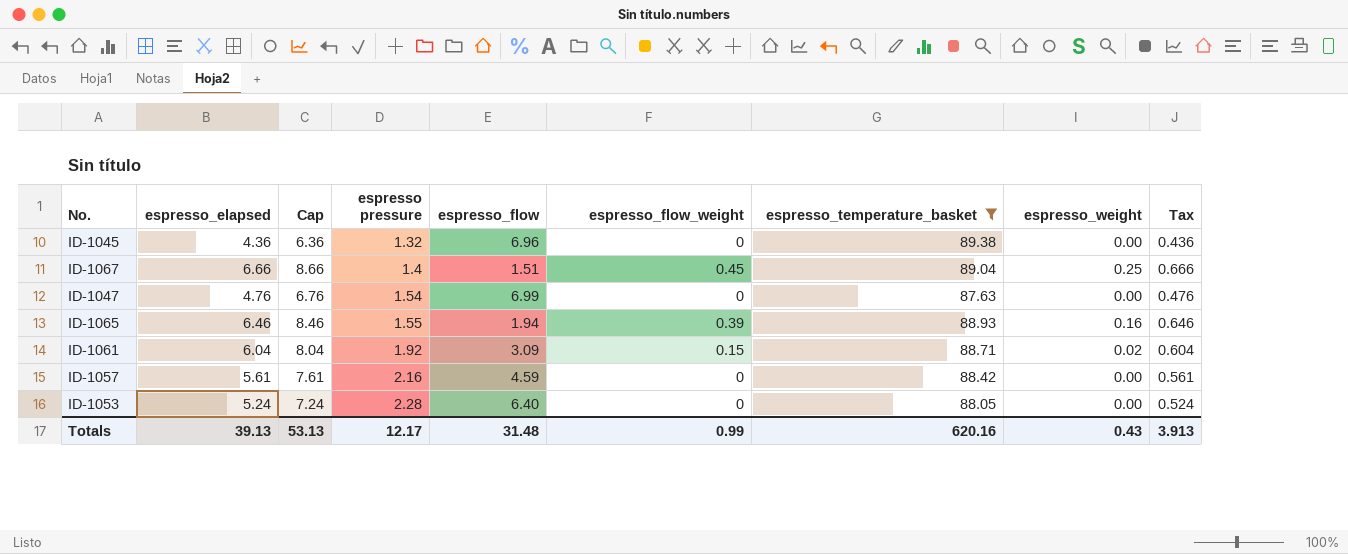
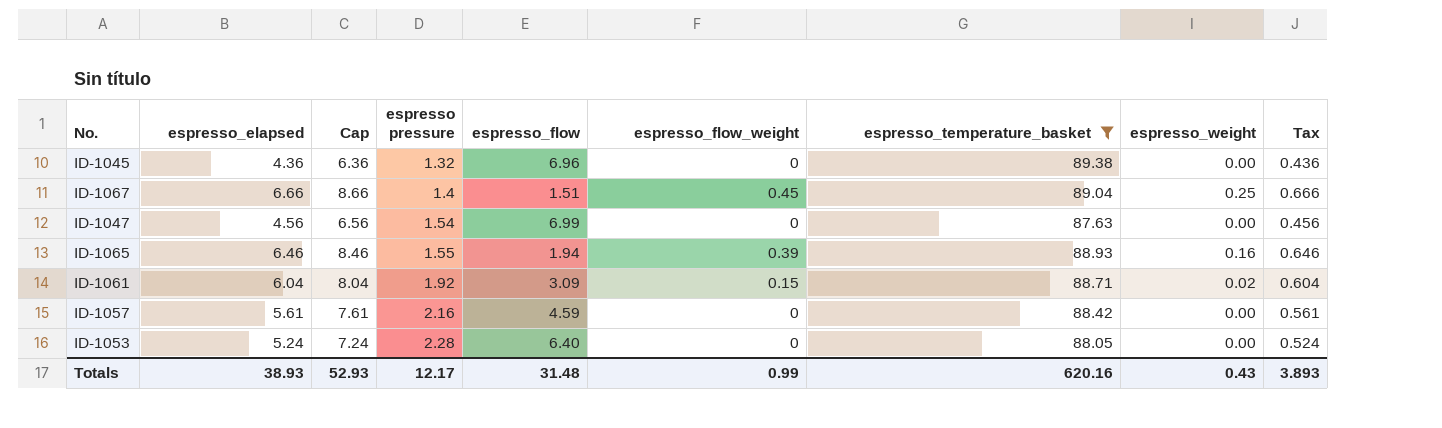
ID-1047 | espresso_elapsed: 4.76 -> 4.56
ID-1047 | Cap: 6.76 -> 6.56
ID-1047 | Tax: 0.476 -> 0.456
Totals | espresso_elapsed: 39.13 -> 38.93
Totals | Cap: 53.13 -> 52.93
Totals | Tax: 3.913 -> 3.893

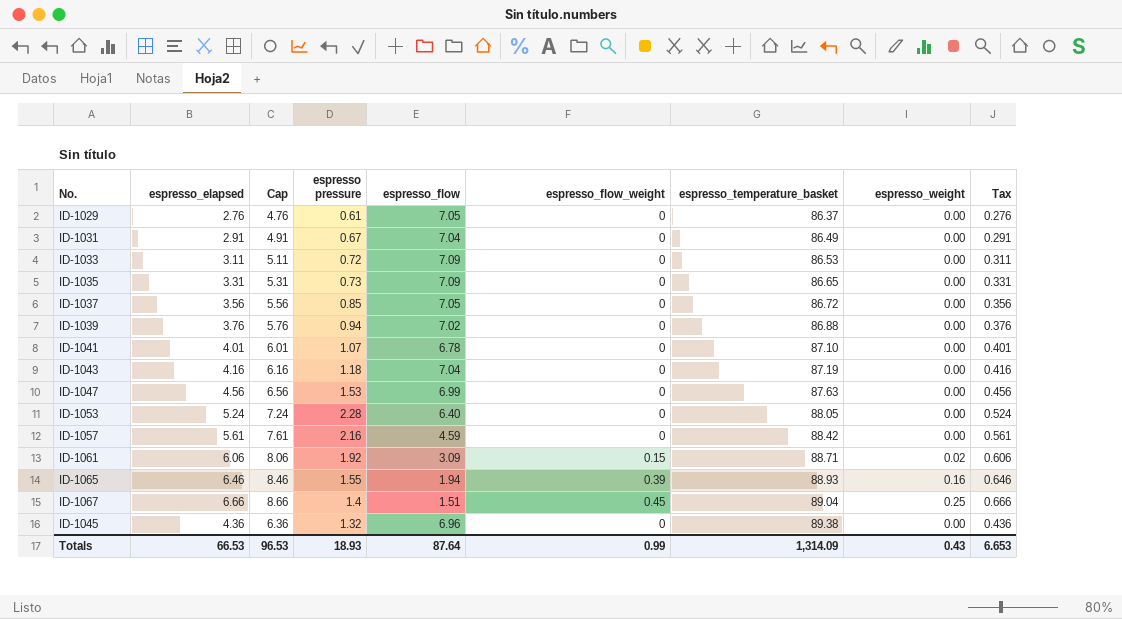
filter: espresso_temperature_basket >= 87.63 -> none
row order: espresso pressure ascending -> espresso_temperature_basket ascending
ID-1047 | espresso pressure: 1.54 -> 1.53
ID-1061 | espresso_elapsed: 6.04 -> 6.06
ID-1061 | Cap: 8.04 -> 8.06
ID-1061 | Tax: 0.604 -> 0.606
Totals | espresso_elapsed: 38.93 -> 66.53
Totals | Cap: 52.93 -> 96.53
Totals | espresso pressure: 12.17 -> 18.93
Totals | espresso_flow: 31.48 -> 87.64
Totals | espresso_temperature_basket: 620.16 -> 1,314.09
Totals | Tax: 3.893 -> 6.653

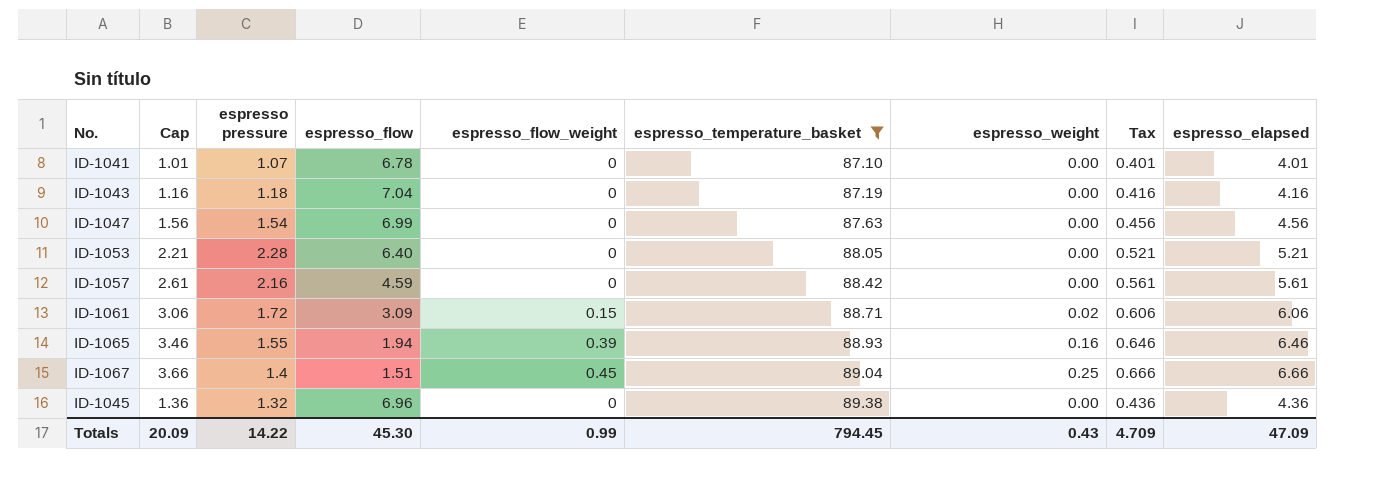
filter: none -> espresso_temperature_basket >= 87.10
column Cap | formula: [espresso_elapsed] + 2 -> [espresso_elapsed] - 3
column espresso_elapsed | position: 2 -> 9
ID-1047 | espresso pressure: 1.53 -> 1.54
ID-1053 | Tax: 0.524 -> 0.521
ID-1053 | espresso_elapsed: 5.24 -> 5.21
ID-1061 | espresso pressure: 1.92 -> 1.72
Totals | Cap: 96.53 -> 20.09
Totals | espresso pressure: 18.93 -> 14.22
Totals | espresso_flow: 87.64 -> 45.30
Totals | espresso_temperature_basket: 1,314.09 -> 794.45
Totals | Tax: 6.653 -> 4.709
Totals | espresso_elapsed: 66.53 -> 47.09

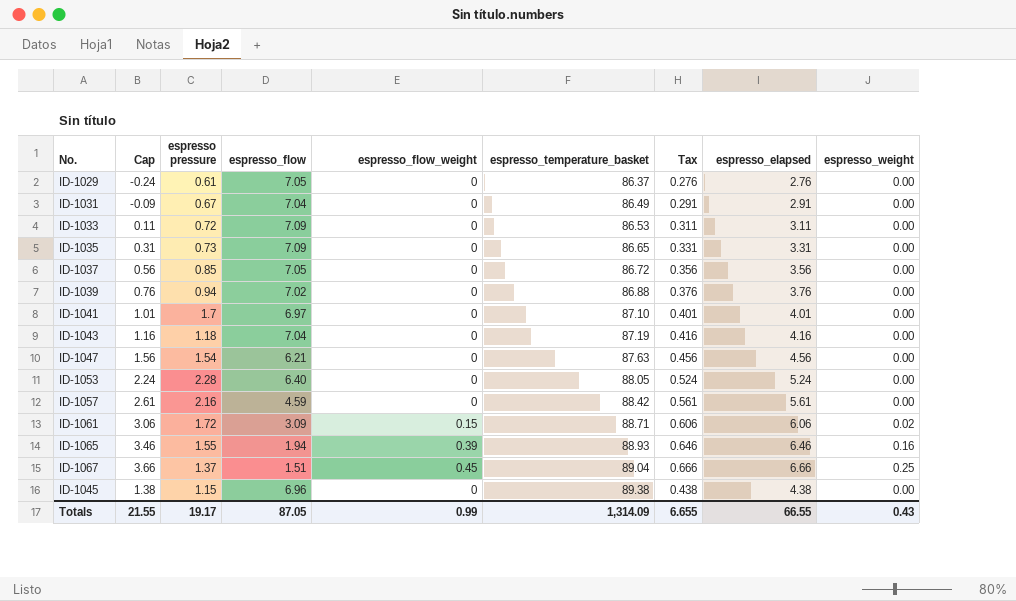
filter: espresso_temperature_basket >= 87.10 -> none
column espresso_weight | position: 7 -> 9
ID-1041 | espresso pressure: 1.07 -> 1.7
ID-1041 | espresso_flow: 6.78 -> 6.97
ID-1047 | espresso_flow: 6.99 -> 6.21
ID-1053 | Cap: 2.21 -> 2.24
ID-1053 | Tax: 0.521 -> 0.524
ID-1053 | espresso_elapsed: 5.21 -> 5.24
ID-1067 | espresso pressure: 1.4 -> 1.37
ID-1045 | Cap: 1.36 -> 1.38
ID-1045 | espresso pressure: 1.32 -> 1.15
ID-1045 | Tax: 0.436 -> 0.438
ID-1045 | espresso_elapsed: 4.36 -> 4.38
Totals | Cap: 20.09 -> 21.55
Totals | espresso pressure: 14.22 -> 19.17
Totals | espresso_flow: 45.30 -> 87.05
Totals | espresso_temperature_basket: 794.45 -> 1,314.09
Totals | Tax: 4.709 -> 6.655
Totals | espresso_elapsed: 47.09 -> 66.55

